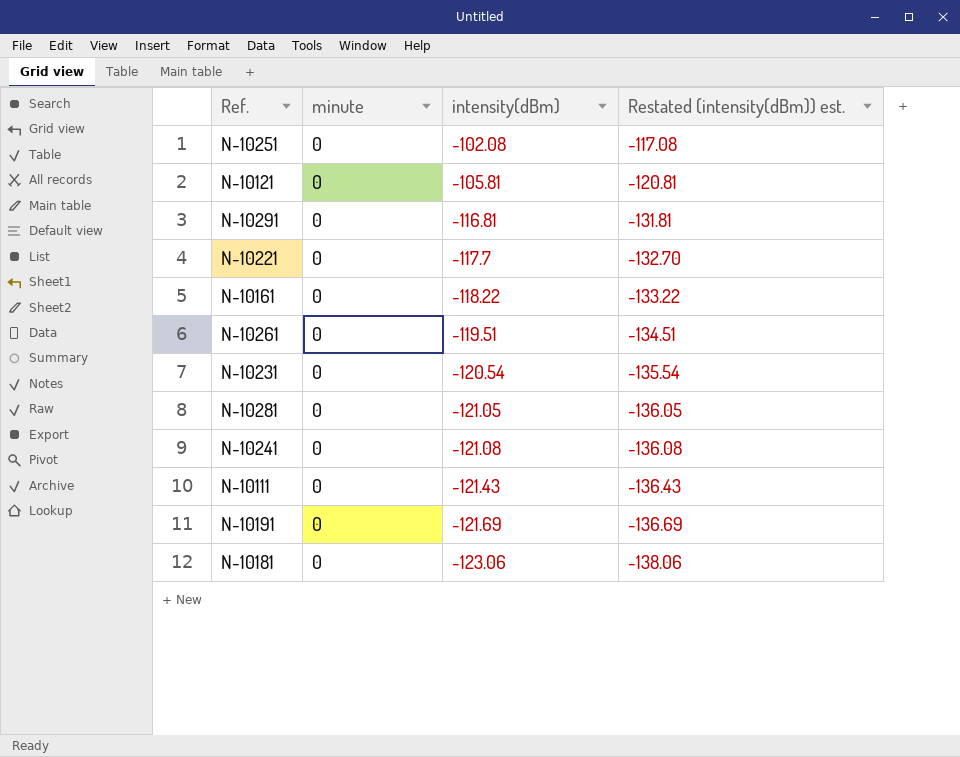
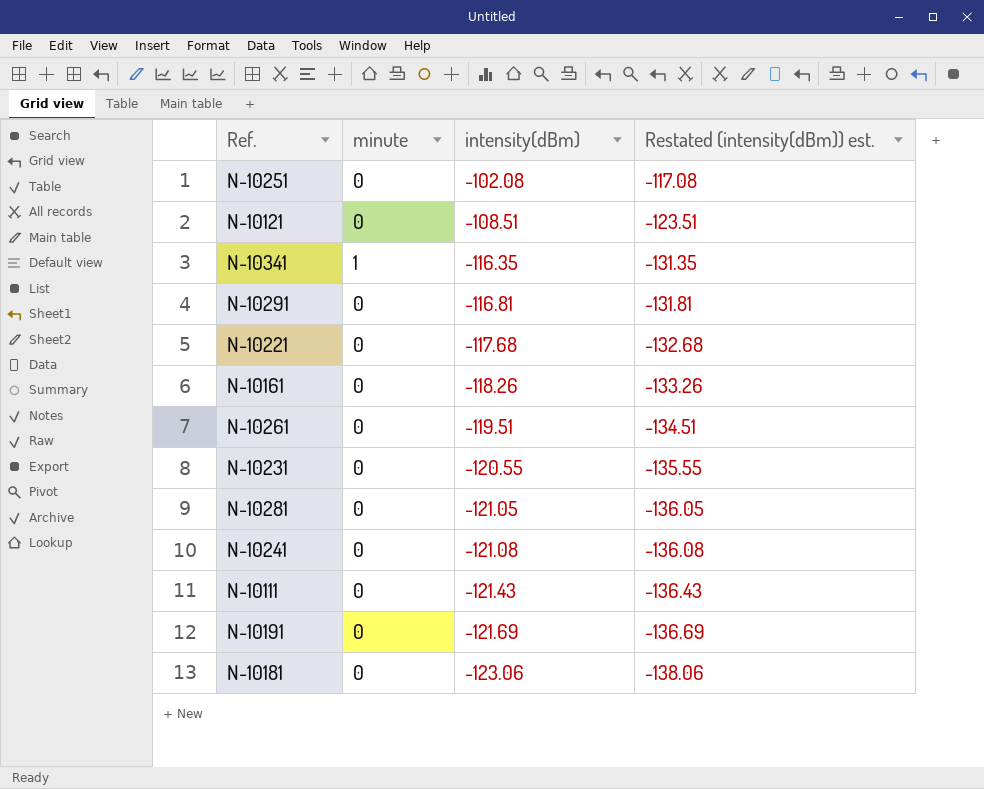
N-10121 | intensity(dBm): -105.81 -> -108.51
N-10121 | Restated (intensity(dBm)) est.: -120.81 -> -123.51
row N-10341: none -> 1 | -116.35 | -131.35
N-10221 | intensity(dBm): -117.7 -> -117.68
N-10221 | Restated (intensity(dBm)) est.: -132.70 -> -132.68
N-10161 | intensity(dBm): -118.22 -> -118.26
N-10161 | Restated (intensity(dBm)) est.: -133.22 -> -133.26
N-10231 | intensity(dBm): -120.54 -> -120.55
N-10231 | Restated (intensity(dBm)) est.: -135.54 -> -135.55

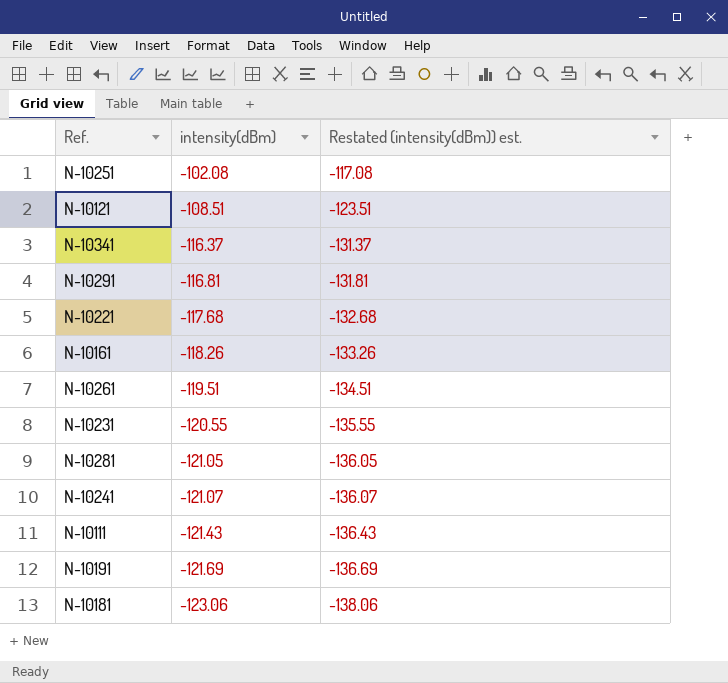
column minute | position: 2 -> none
N-10341 | intensity(dBm): -116.35 -> -116.37
N-10341 | Restated (intensity(dBm)) est.: -131.35 -> -131.37
N-10241 | intensity(dBm): -121.08 -> -121.07
N-10241 | Restated (intensity(dBm)) est.: -136.08 -> -136.07

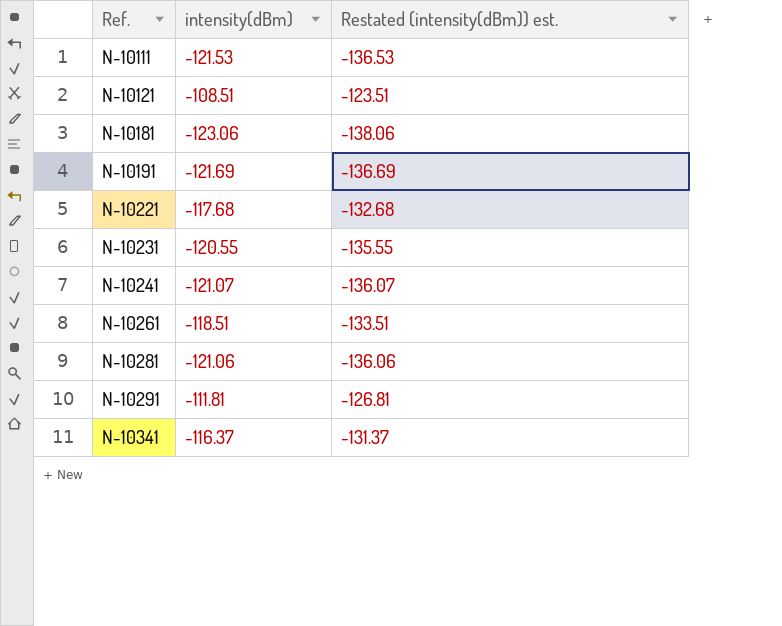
row order: intensity(dBm) descending -> Ref. ascending
row N-10251: -102.08 | -117.08 -> none
row N-10161: -118.26 | -133.26 -> none
N-10111 | intensity(dBm): -121.43 -> -121.53
N-10111 | Restated (intensity(dBm)) est.: -136.43 -> -136.53
N-10261 | intensity(dBm): -119.51 -> -118.51
N-10261 | Restated (intensity(dBm)) est.: -134.51 -> -133.51
N-10281 | intensity(dBm): -121.05 -> -121.06
N-10281 | Restated (intensity(dBm)) est.: -136.05 -> -136.06
N-10291 | intensity(dBm): -116.81 -> -111.81
N-10291 | Restated (intensity(dBm)) est.: -131.81 -> -126.81

